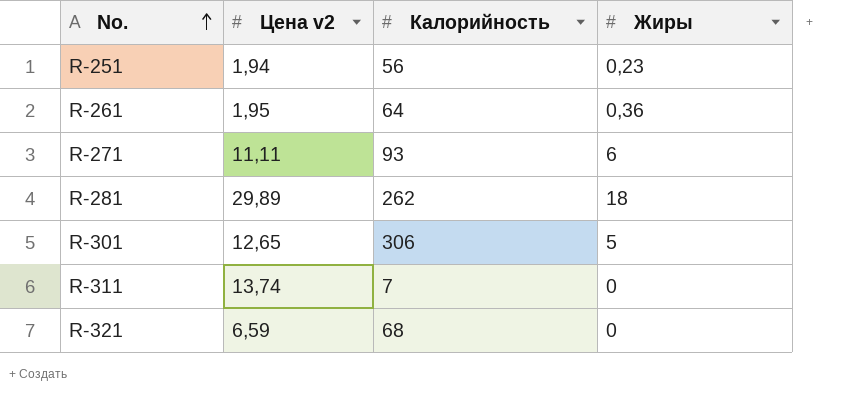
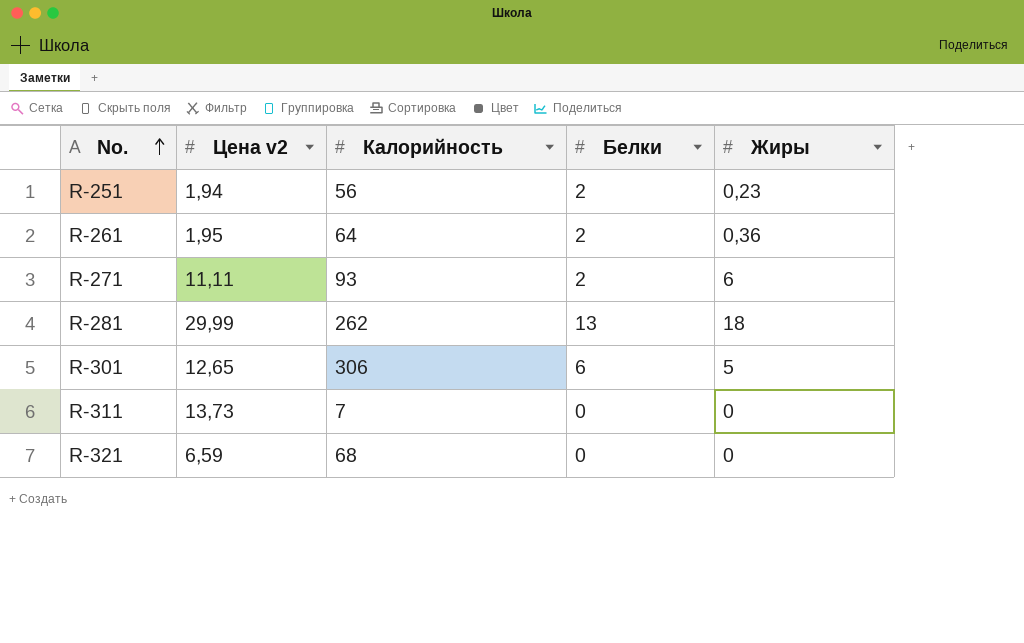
column Белки | position: none -> 4
R-281 | Цена v2: 29,89 -> 29,99
R-311 | Цена v2: 13,74 -> 13,73

